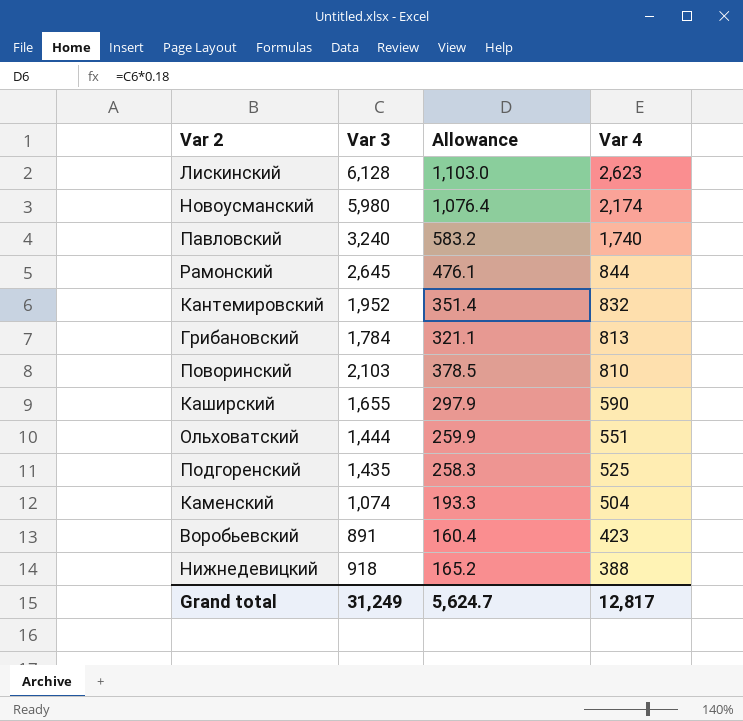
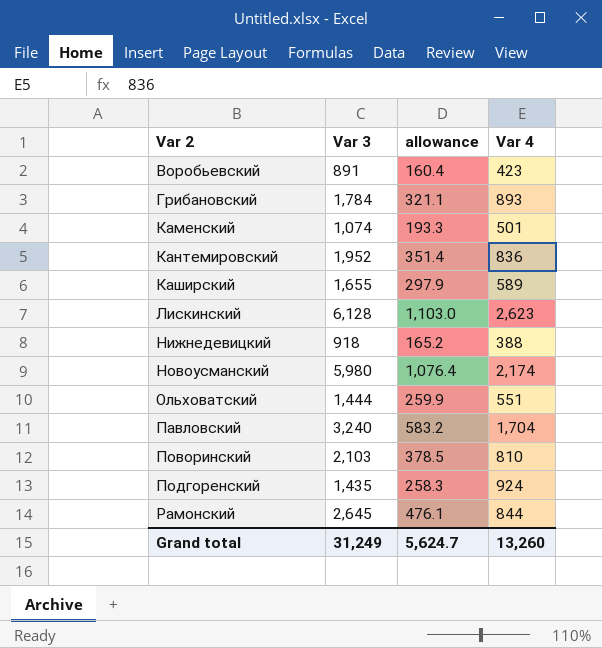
row order: Var 4 descending -> Var 2 ascending
column name: Allowance -> allowance
Грибановский | Var 4: 813 -> 893
Каменский | Var 4: 504 -> 501
Кантемировский | Var 4: 832 -> 836
Каширский | Var 4: 590 -> 589
Павловский | Var 4: 1,740 -> 1,704
Подгоренский | Var 4: 525 -> 924
Grand total | Var 4: 12,817 -> 13,260

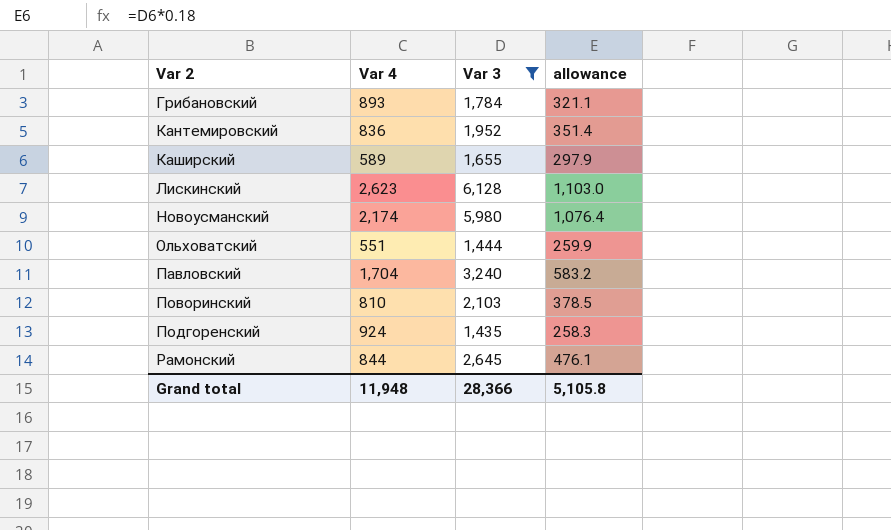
filter: none -> Var 3 >= 1,435
column Var 4 | position: 4 -> 2
Grand total | Var 4: 13,260 -> 11,948
Grand total | Var 3: 31,249 -> 28,366
Grand total | allowance: 5,624.7 -> 5,105.8

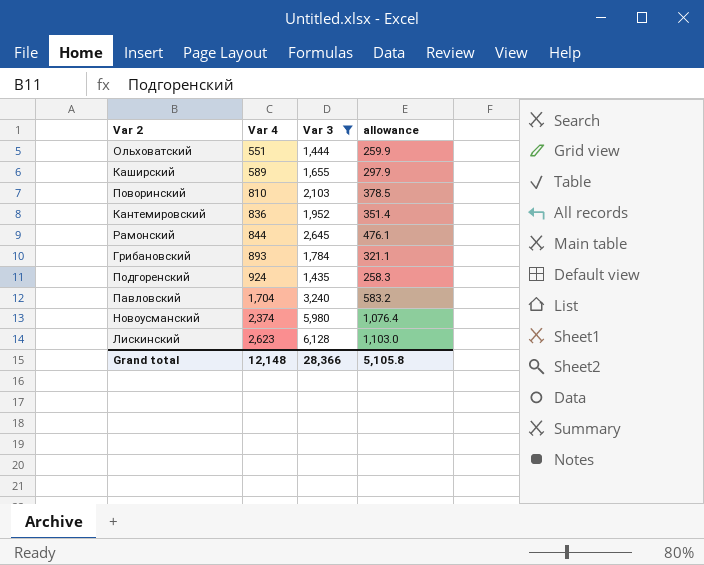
row order: Var 2 ascending -> Var 4 ascending
Новоусманский | Var 4: 2,174 -> 2,374
Grand total | Var 4: 11,948 -> 12,148

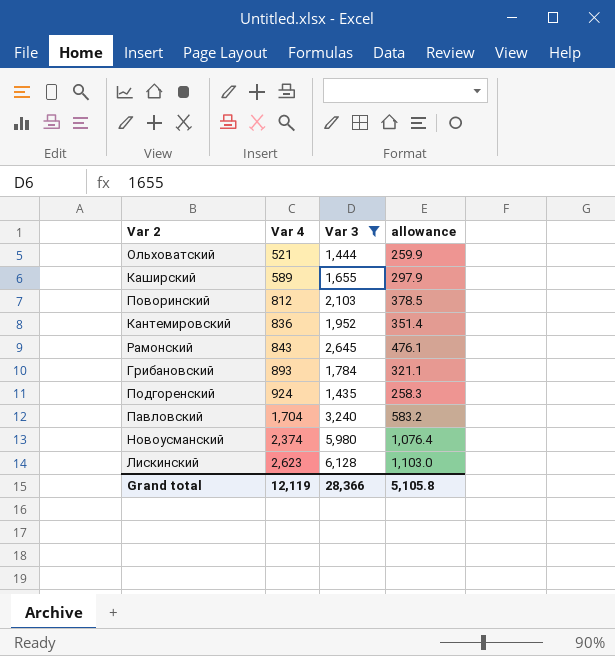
Ольховатский | Var 4: 551 -> 521
Поворинский | Var 4: 810 -> 812
Рамонский | Var 4: 844 -> 843
Grand total | Var 4: 12,148 -> 12,119

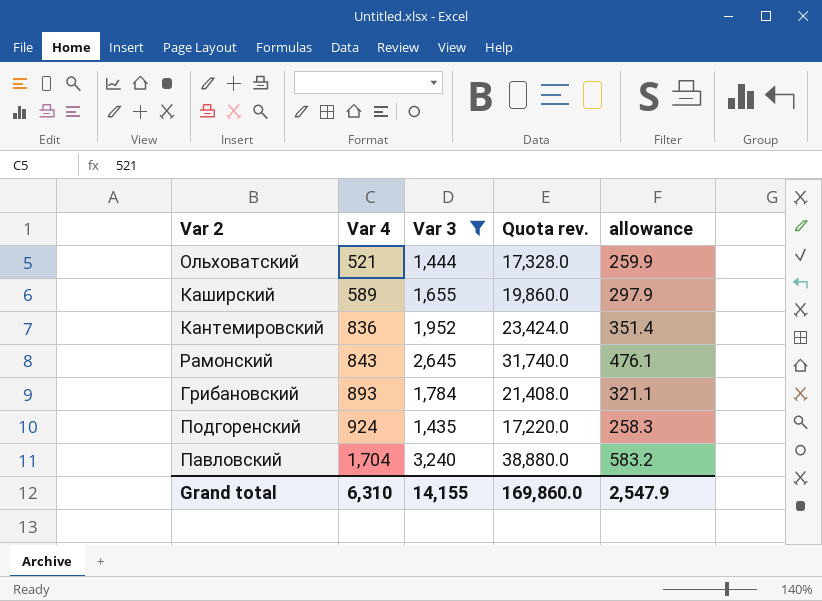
column Quota rev. | formula: none -> [Var 3] * 12
row Поворинский: 812 | 2,103 | 378.5 -> none
row Новоусманский: 2,374 | 5,980 | 1,076.4 -> none
row Лискинский: 2,623 | 6,128 | 1,103.0 -> none
Grand total | Var 4: 12,119 -> 6,310
Grand total | Var 3: 28,366 -> 14,155
Grand total | allowance: 5,105.8 -> 2,547.9

